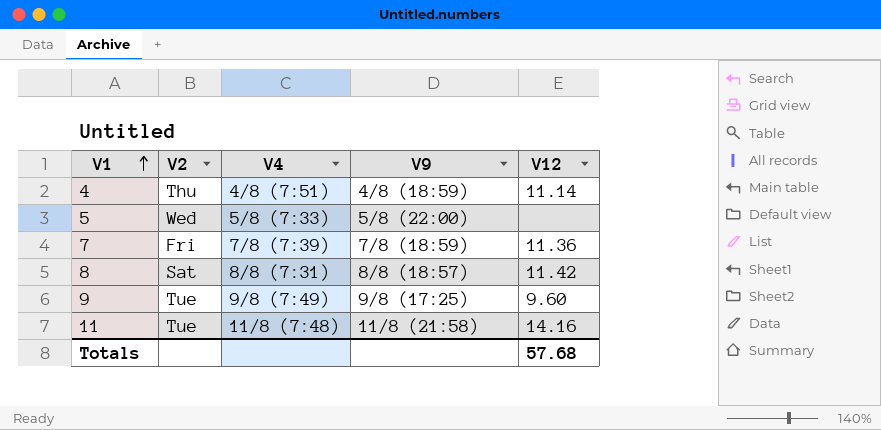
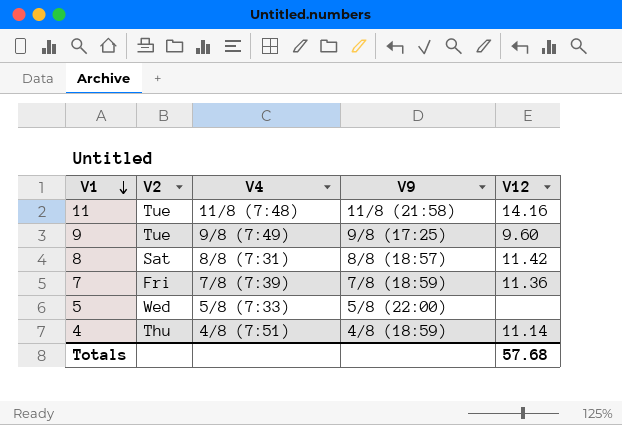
row order: V1 ascending -> V1 descending

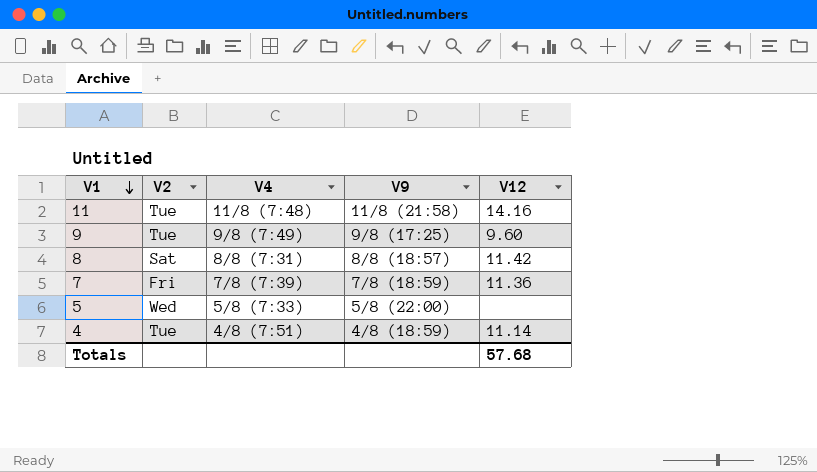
4 | V2: Thu -> Tue

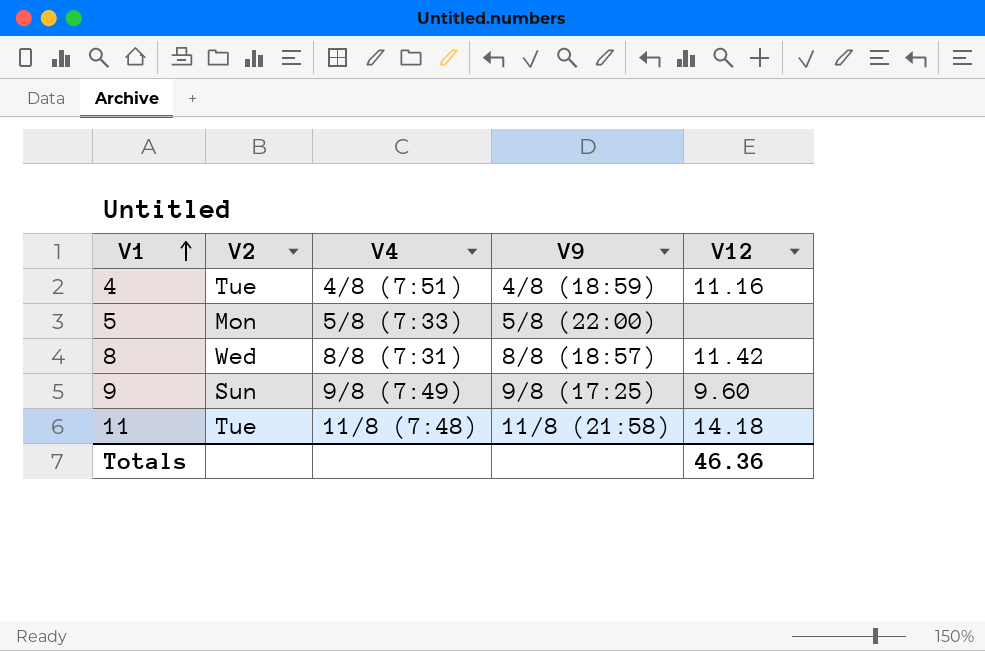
row order: V1 descending -> V1 ascending
row 7: Fri | 7/8 (7:39) | 7/8 (18:59) | 11.36 -> none
4 | V12: 11.14 -> 11.16
5 | V2: Wed -> Mon
8 | V2: Sat -> Wed
9 | V2: Tue -> Sun
11 | V12: 14.16 -> 14.18
Totals | V12: 57.68 -> 46.36

